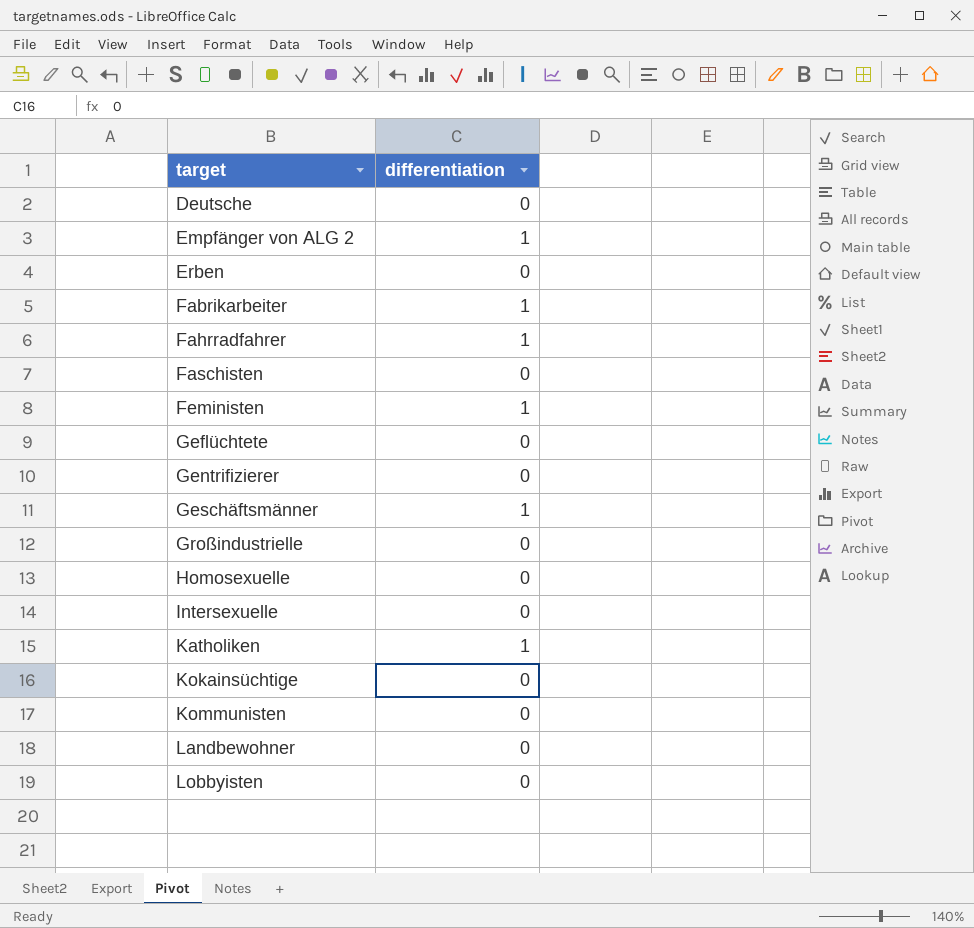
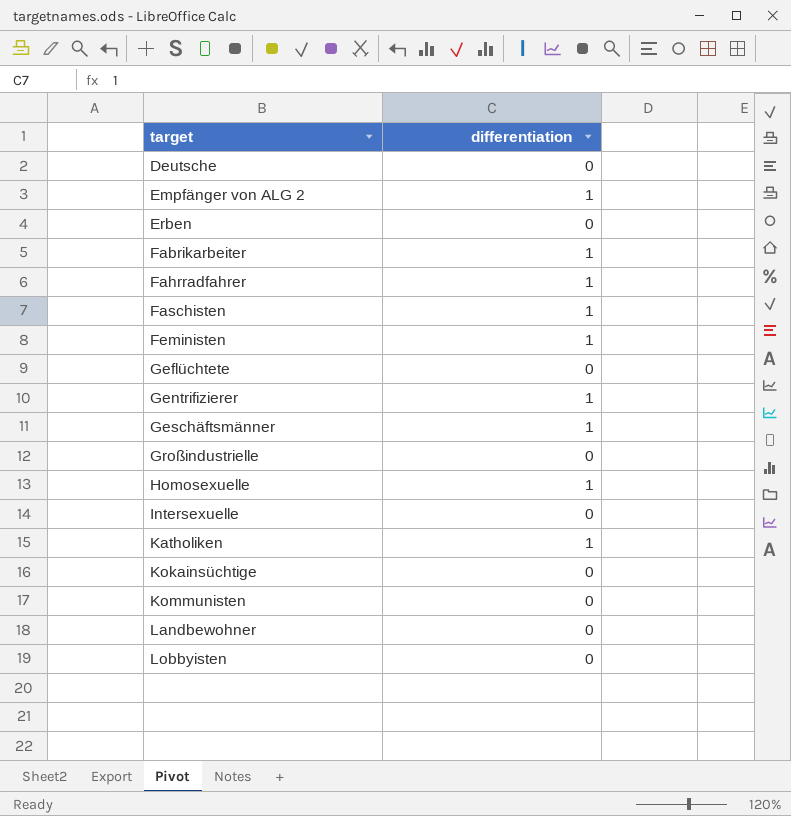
Faschisten | differentiation: 0 -> 1
Gentrifizierer | differentiation: 0 -> 1
Homosexuelle | differentiation: 0 -> 1

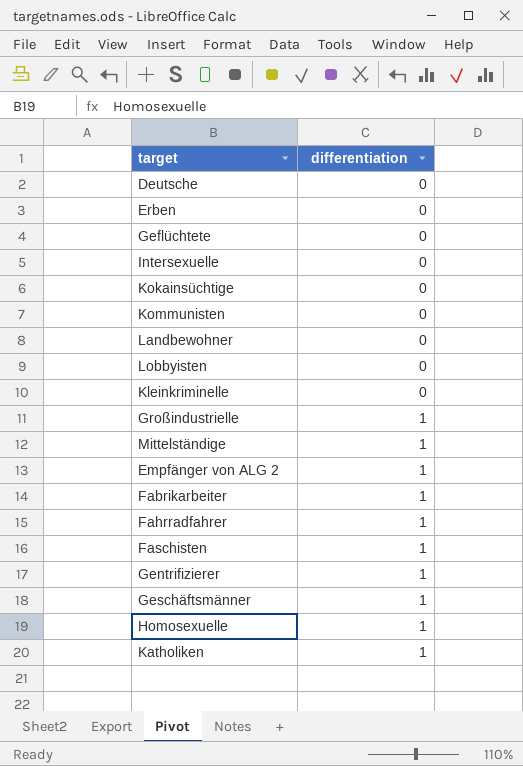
row order: target ascending -> differentiation ascending
row Feministen: 1 -> none
row Kleinkriminelle: none -> 0
Großindustrielle | differentiation: 0 -> 1
row Mittelständige: none -> 1

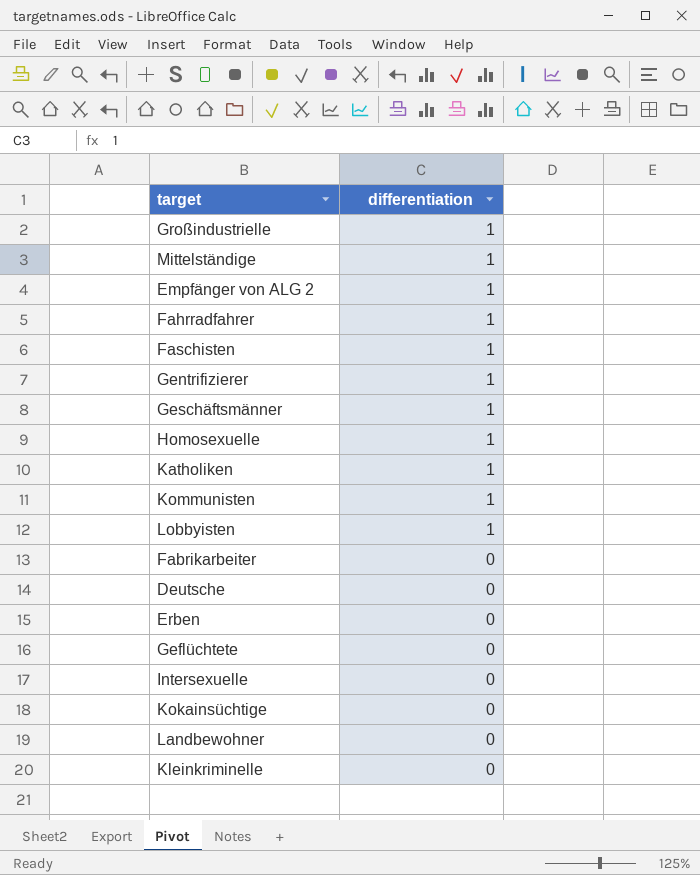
row order: differentiation ascending -> differentiation descending
Kommunisten | differentiation: 0 -> 1
Lobbyisten | differentiation: 0 -> 1
Fabrikarbeiter | differentiation: 1 -> 0

